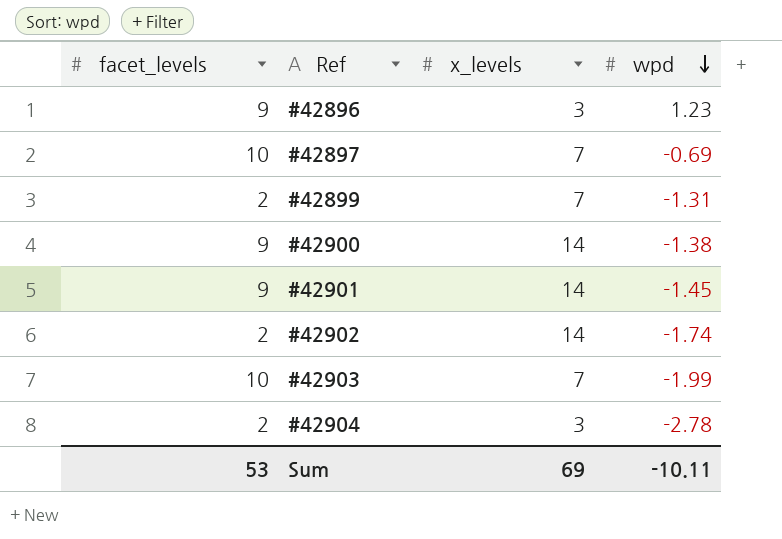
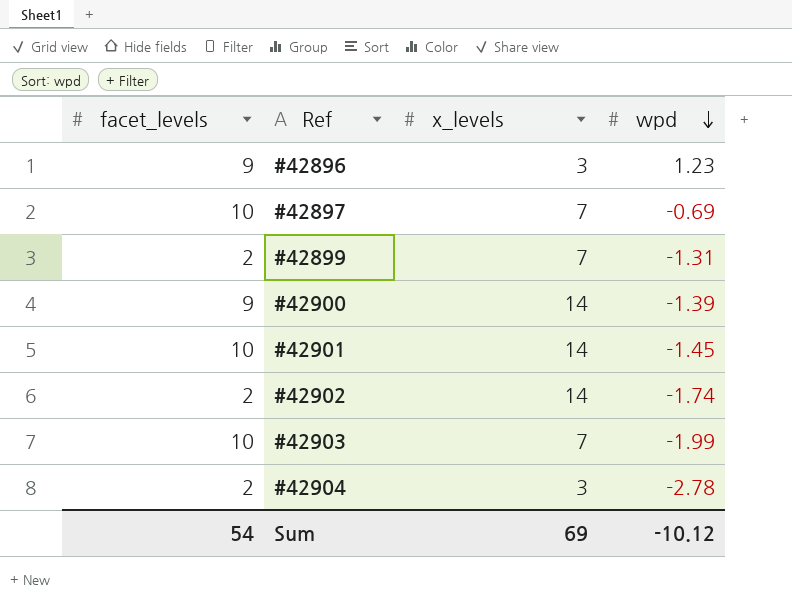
#42900 | wpd: -1.38 -> -1.39
#42901 | facet_levels: 9 -> 10
Sum | facet_levels: 53 -> 54
Sum | wpd: -10.11 -> -10.12

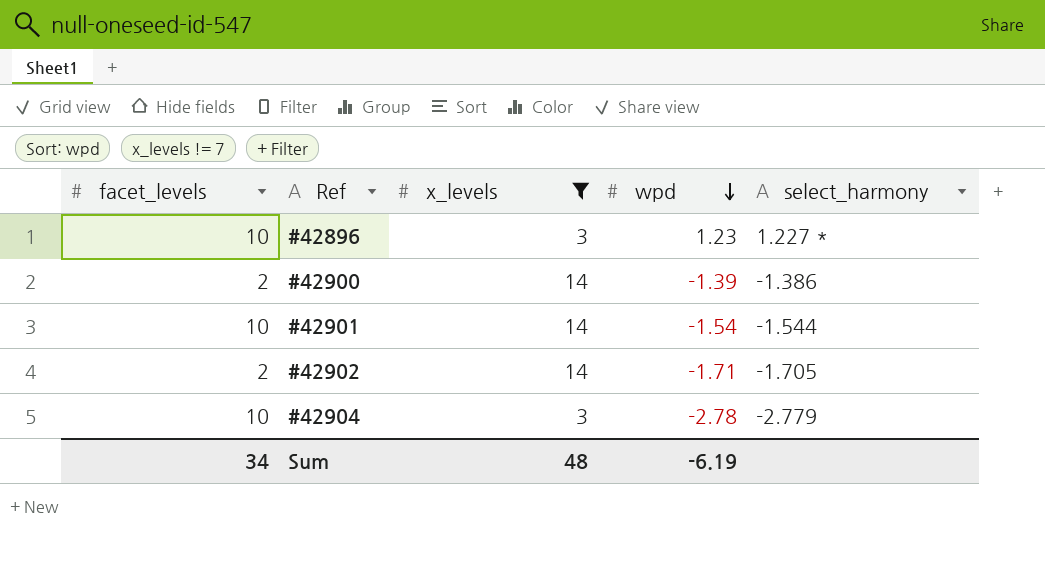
filter: none -> x_levels != 7
column select_harmony | position: none -> 5
#42896 | facet_levels: 9 -> 10
#42900 | facet_levels: 9 -> 2
#42901 | wpd: -1.45 -> -1.54
#42902 | wpd: -1.74 -> -1.71
#42904 | facet_levels: 2 -> 10
Sum | facet_levels: 54 -> 34
Sum | x_levels: 69 -> 48
Sum | wpd: -10.12 -> -6.19

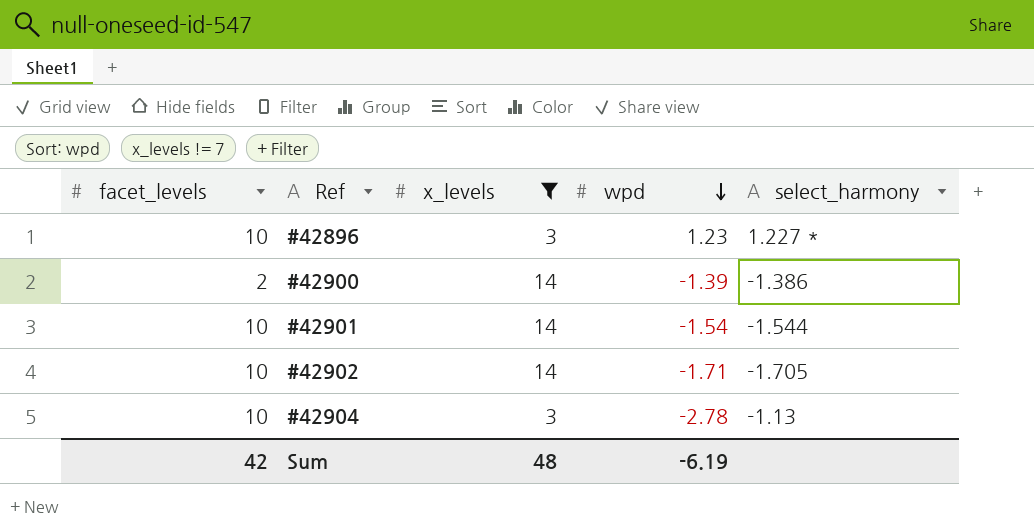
#42902 | facet_levels: 2 -> 10
#42904 | select_harmony: -2.779 -> -1.13
Sum | facet_levels: 34 -> 42

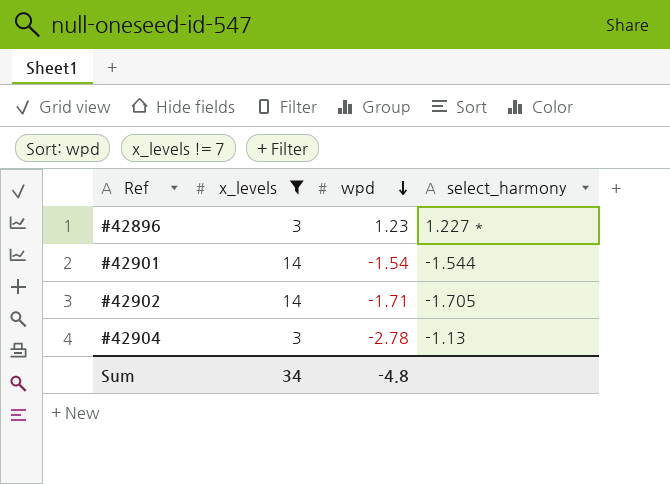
column facet_levels | position: 1 -> none
row #42900: 2 | 14 | -1.39 | -1.386 -> none
Sum | x_levels: 48 -> 34
Sum | wpd: -6.19 -> -4.8

